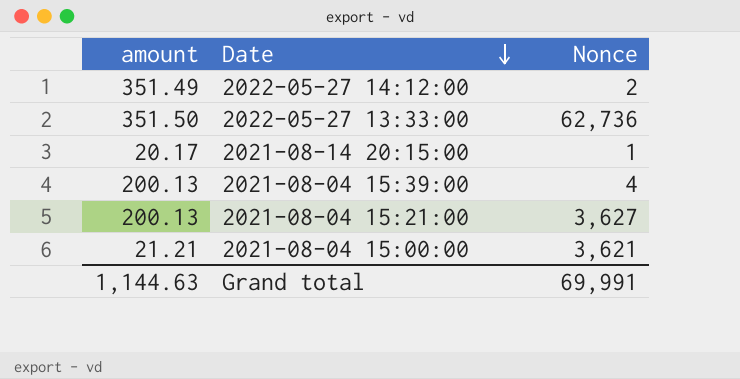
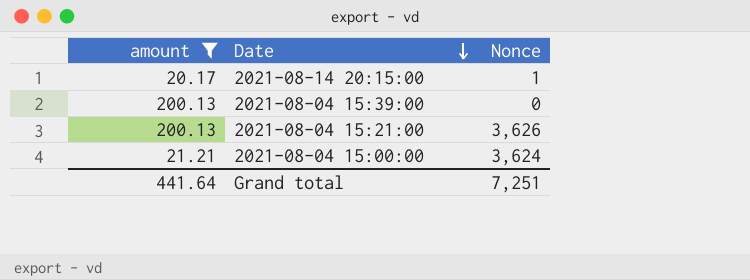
filter: none -> amount <= 200.13
2021-08-04 15:39:00 | Nonce: 4 -> 0
2021-08-04 15:21:00 | Nonce: 3,627 -> 3,626
2021-08-04 15:00:00 | Nonce: 3,621 -> 3,624
Grand total | amount: 1,144.63 -> 441.64
Grand total | Nonce: 69,991 -> 7,251

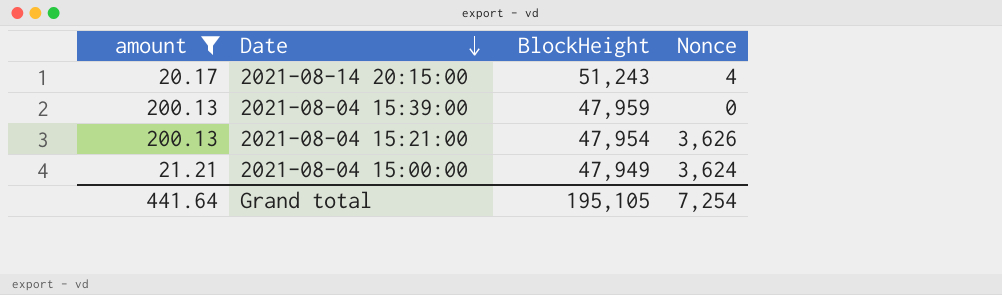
column BlockHeight | position: none -> 3
2021-08-14 20:15:00 | Nonce: 1 -> 4
Grand total | Nonce: 7,251 -> 7,254

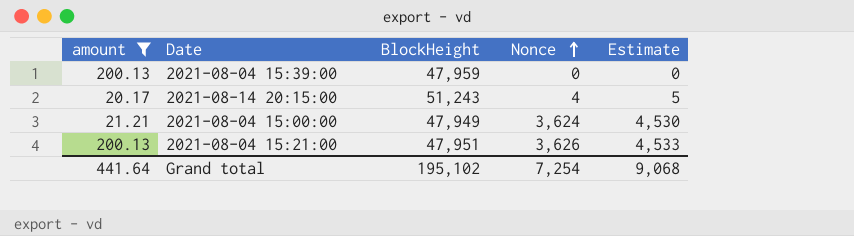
row order: Date descending -> Nonce ascending
column Estimate | formula: none -> [Nonce] * 1.25
2021-08-04 15:21:00 | BlockHeight: 47,954 -> 47,951
Grand total | BlockHeight: 195,105 -> 195,102

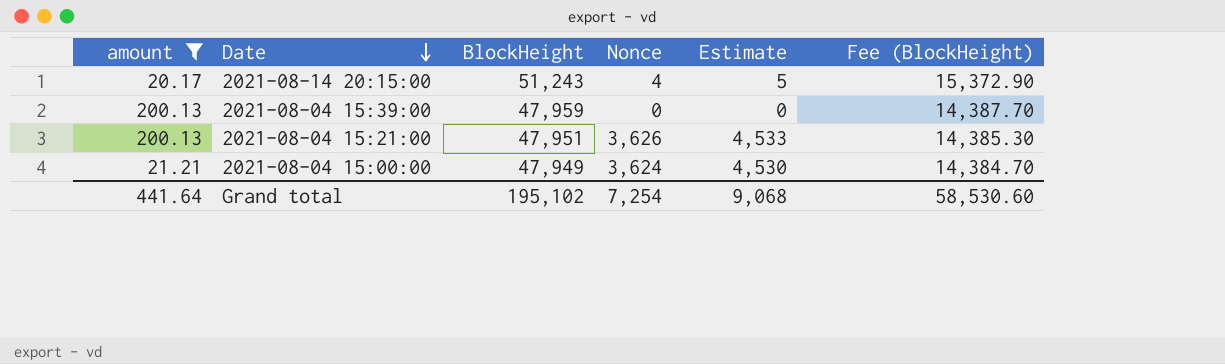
row order: Nonce ascending -> Date descending
column Fee (BlockHeight) | formula: none -> [BlockHeight] * 0.3

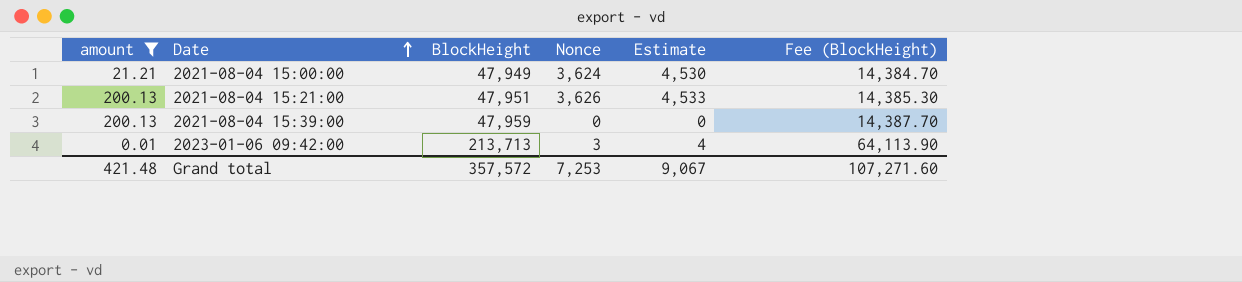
row order: Date descending -> Date ascending
row 2021-08-14 20:15:00: 20.17 | 51,243 | 4 | 5 | 15,372.90 -> none
row 2023-01-06 09:42:00: none -> 0.01 | 213,713 | 3 | 4 | 64,113.90
Grand total | amount: 441.64 -> 421.48
Grand total | BlockHeight: 195,102 -> 357,572
Grand total | Nonce: 7,254 -> 7,253
Grand total | Estimate: 9,068 -> 9,067
Grand total | Fee (BlockHeight): 58,530.60 -> 107,271.60

